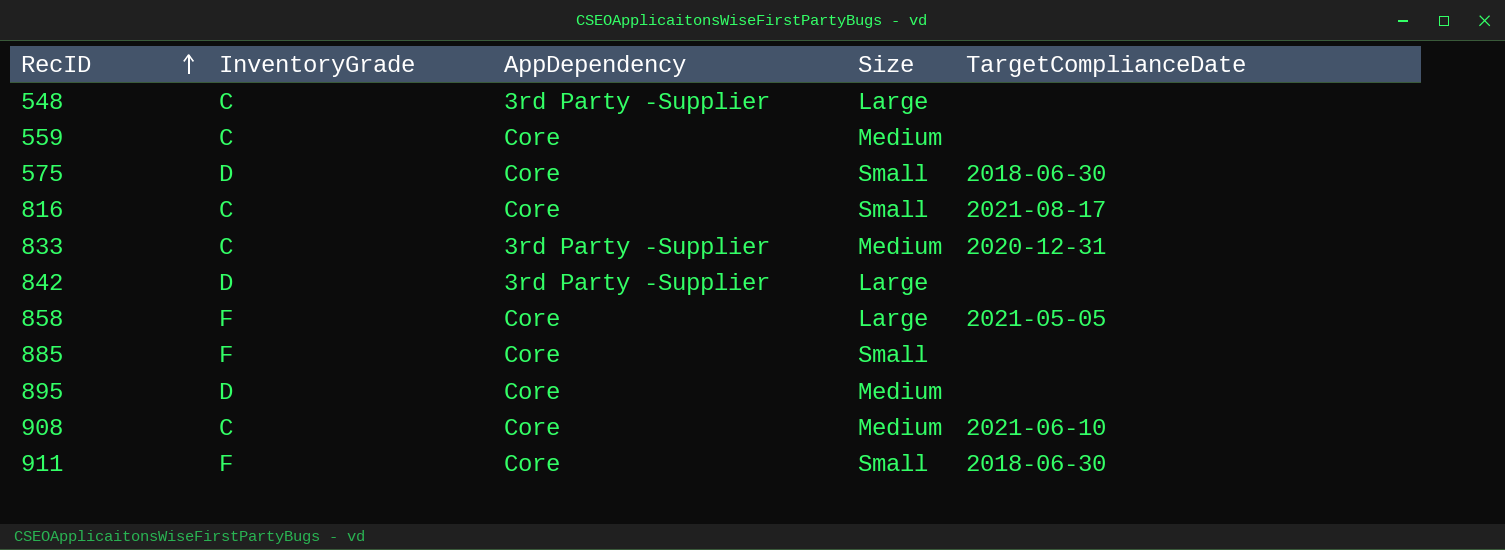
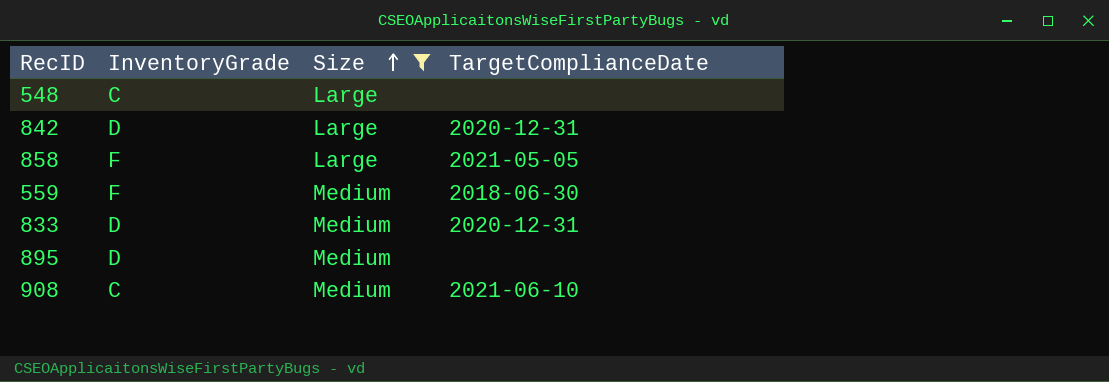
filter: none -> Size != Small
row order: RecID ascending -> Size ascending
column AppDependency | position: 3 -> none
842 | TargetComplianceDate: none -> 2020-12-31
559 | InventoryGrade: C -> F
559 | TargetComplianceDate: none -> 2018-06-30
833 | InventoryGrade: C -> D

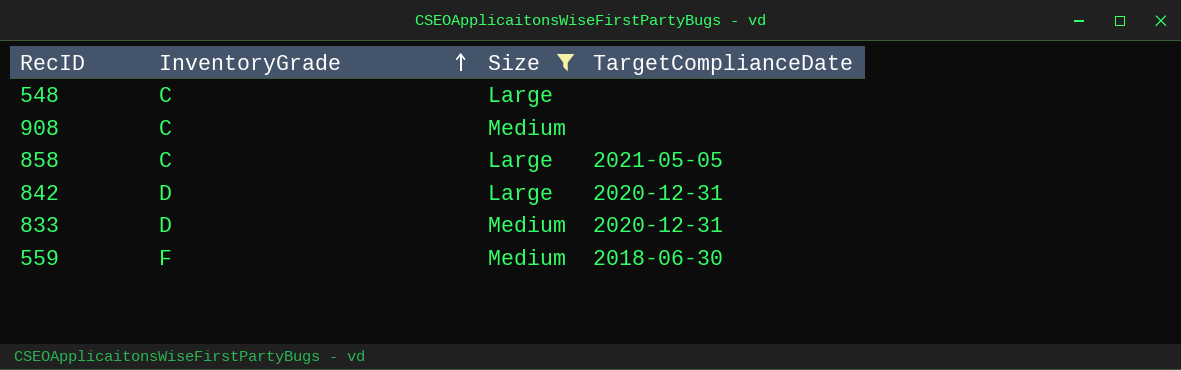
row order: Size ascending -> InventoryGrade ascending
row 895: D | Medium | none -> none
908 | TargetComplianceDate: 2021-06-10 -> none
858 | InventoryGrade: F -> C

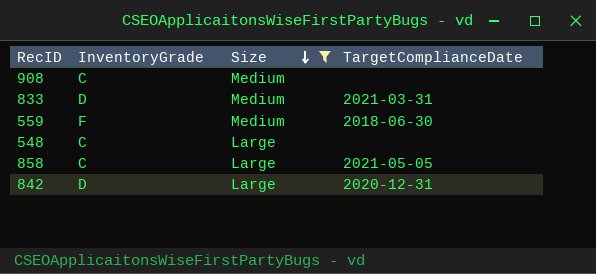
row order: InventoryGrade ascending -> Size descending
833 | TargetComplianceDate: 2020-12-31 -> 2021-03-31

